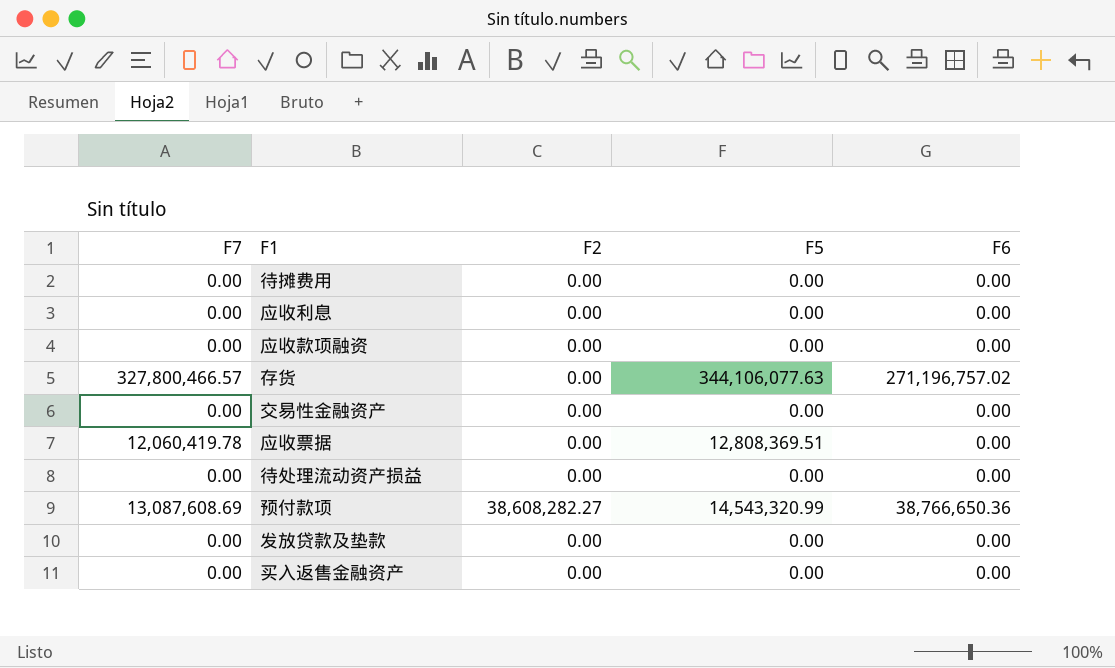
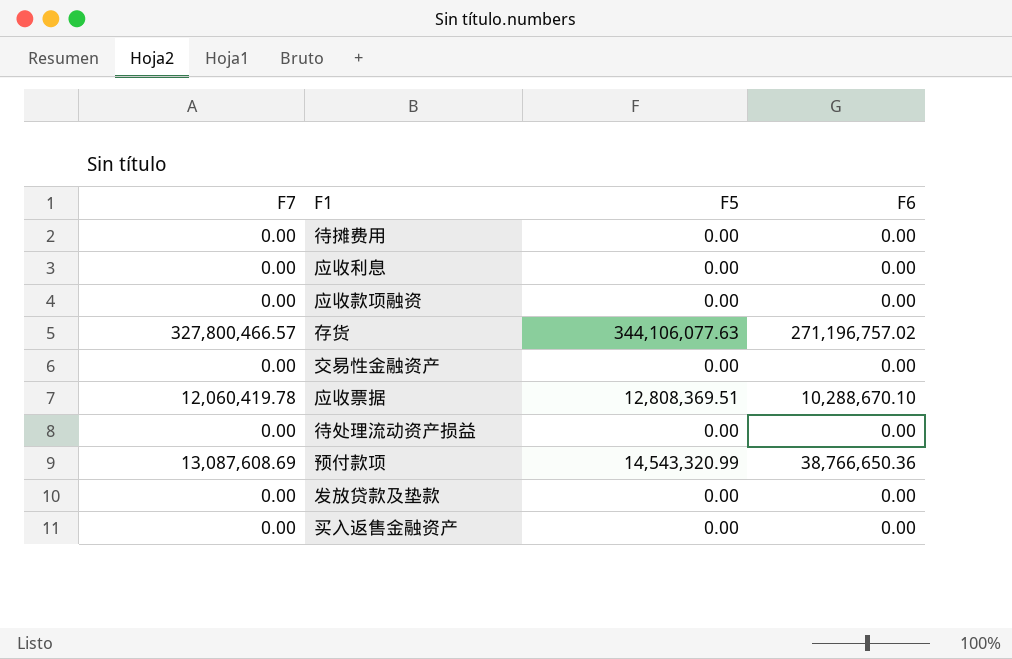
column F2 | position: 3 -> none
应收票据 | F6: 0.00 -> 10,288,670.10

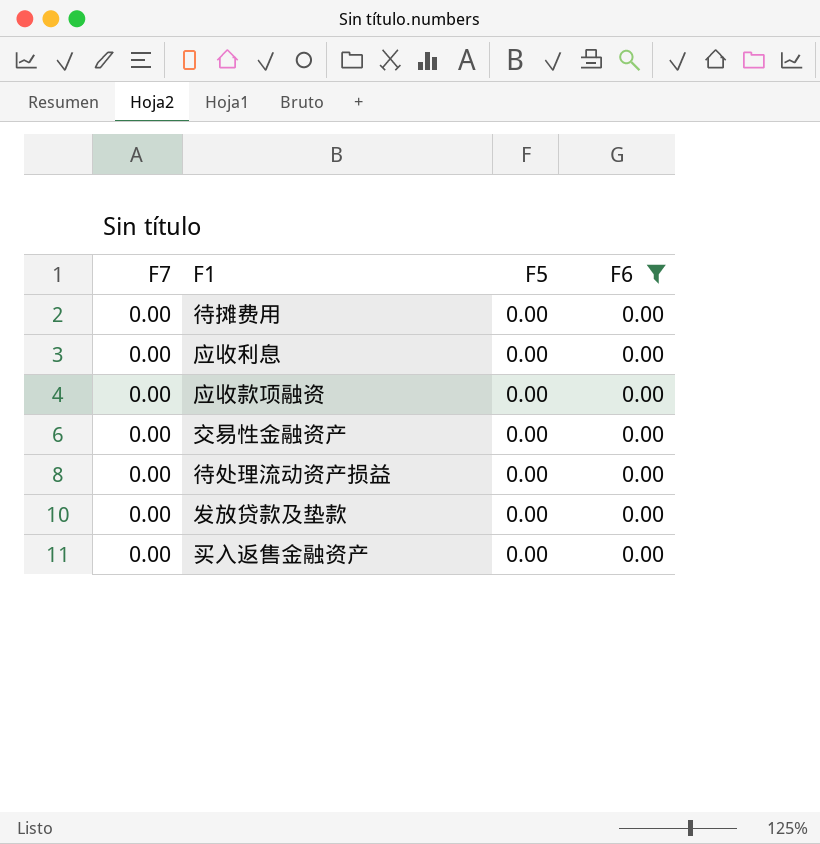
filter: none -> F6 = 0.00

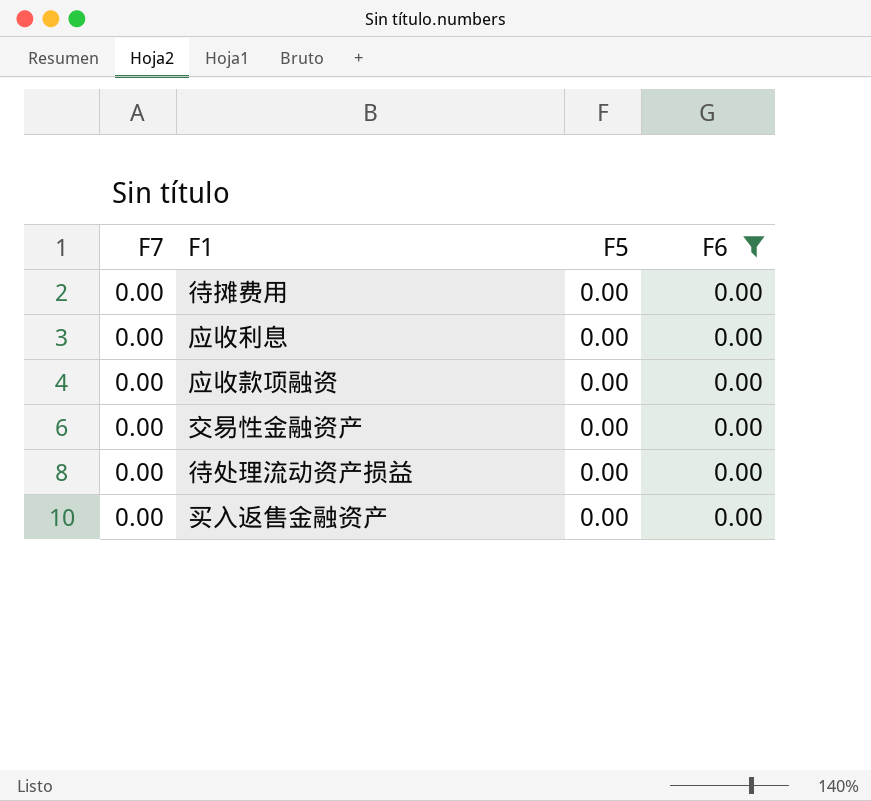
row 发放贷款及垫款: 0.00 | 0.00 | 0.00 -> none

